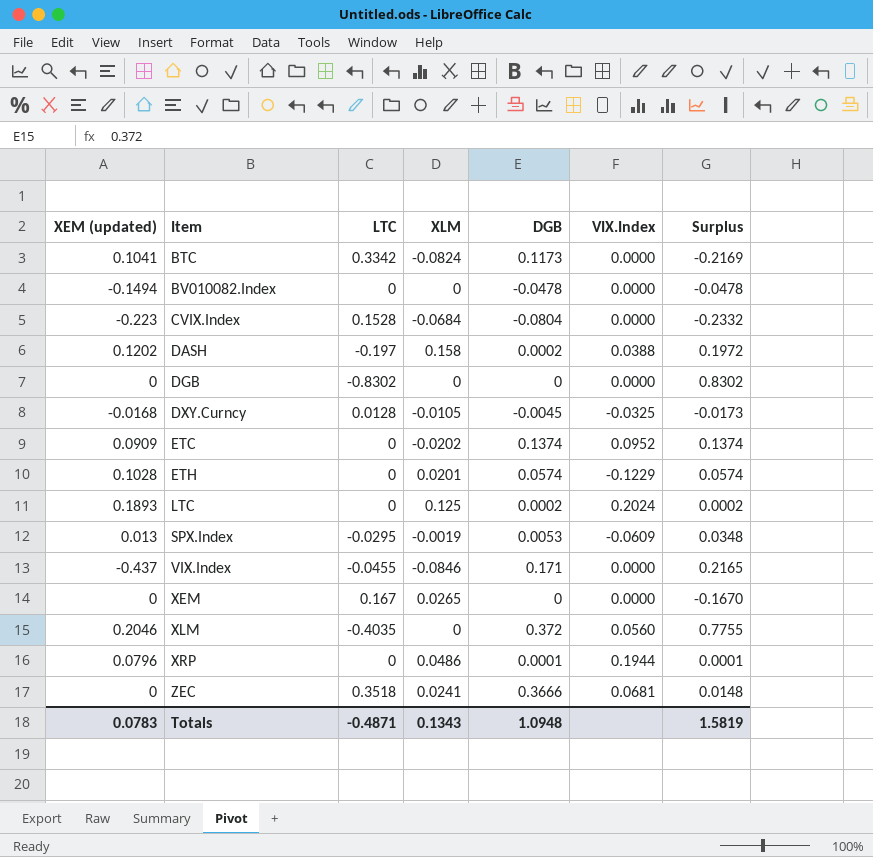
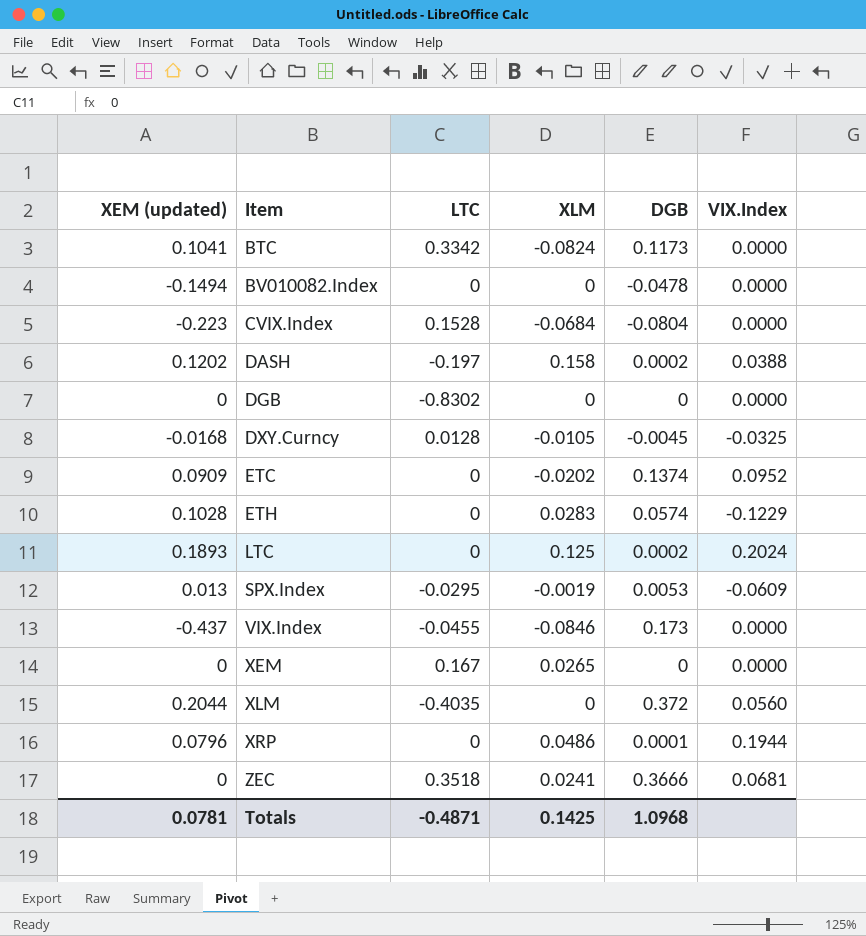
column Surplus | formula: [DGB] - [LTC] -> none
ETH | XLM: 0.0201 -> 0.0283
VIX.Index | DGB: 0.171 -> 0.173
XLM | XEM (updated): 0.2046 -> 0.2044
Totals | XEM (updated): 0.0783 -> 0.0781
Totals | XLM: 0.1343 -> 0.1425
Totals | DGB: 1.0948 -> 1.0968

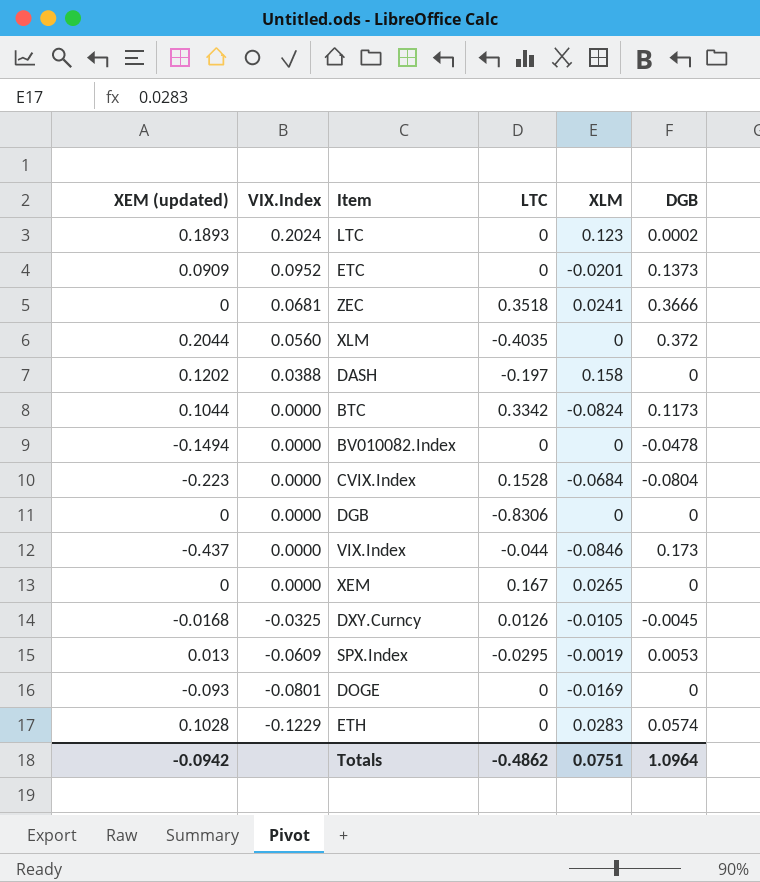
row order: Item ascending -> VIX.Index descending
column VIX.Index | position: 6 -> 2
row XRP: 0.0796 | 0 | 0.0486 | 0.0001 | 0.1944 -> none
LTC | XLM: 0.125 -> 0.123
ETC | XLM: -0.0202 -> -0.0201
ETC | DGB: 0.1374 -> 0.1373
DASH | DGB: 0.0002 -> 0
BTC | XEM (updated): 0.1041 -> 0.1044
DGB | LTC: -0.8302 -> -0.8306
VIX.Index | LTC: -0.0455 -> -0.044
DXY.Curncy | LTC: 0.0128 -> 0.0126
row DOGE: none -> -0.093 | -0.0801 | 0 | -0.0169 | 0
Totals | XEM (updated): 0.0781 -> -0.0942
Totals | LTC: -0.4871 -> -0.4862
Totals | XLM: 0.1425 -> 0.0751
Totals | DGB: 1.0968 -> 1.0964

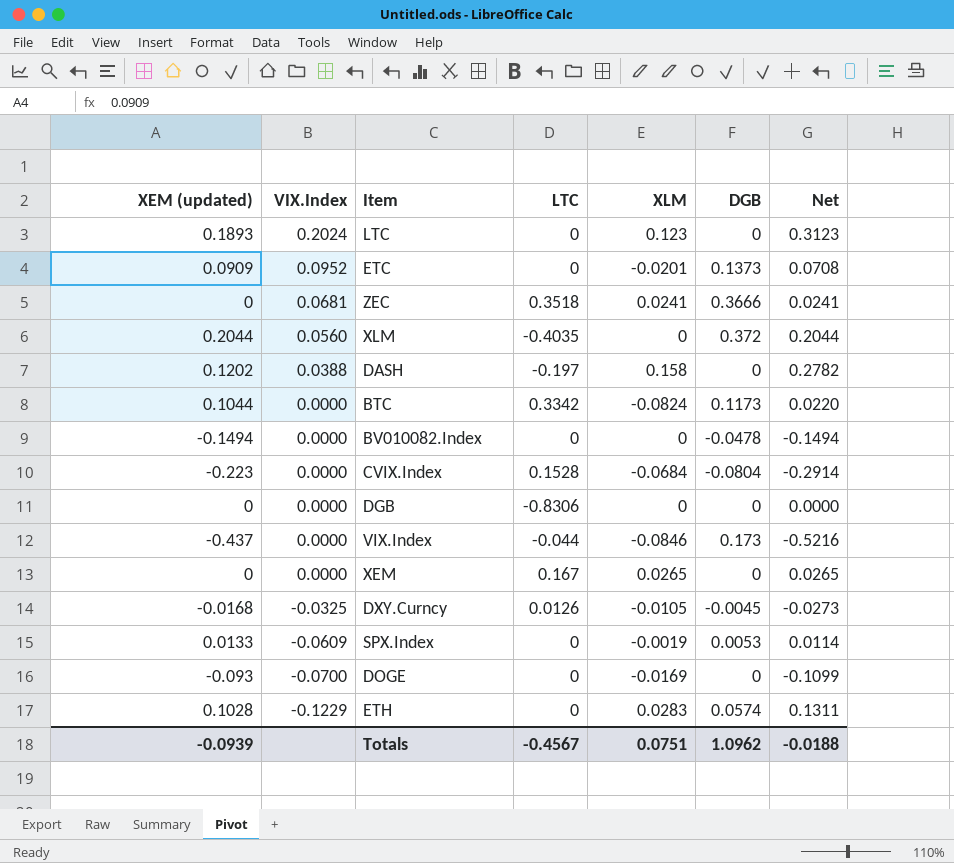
column Net | formula: none -> [XEM (updated)] + [XLM]
LTC | DGB: 0.0002 -> 0
SPX.Index | XEM (updated): 0.013 -> 0.0133
SPX.Index | LTC: -0.0295 -> 0
DOGE | VIX.Index: -0.0801 -> -0.0700
Totals | XEM (updated): -0.0942 -> -0.0939
Totals | LTC: -0.4862 -> -0.4567
Totals | DGB: 1.0964 -> 1.0962

